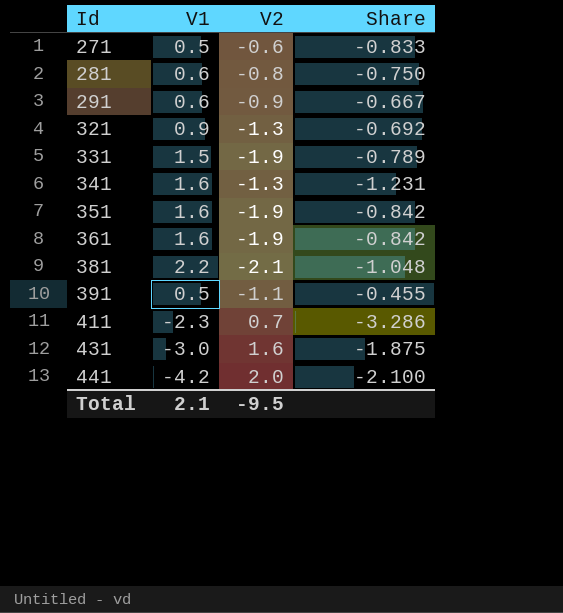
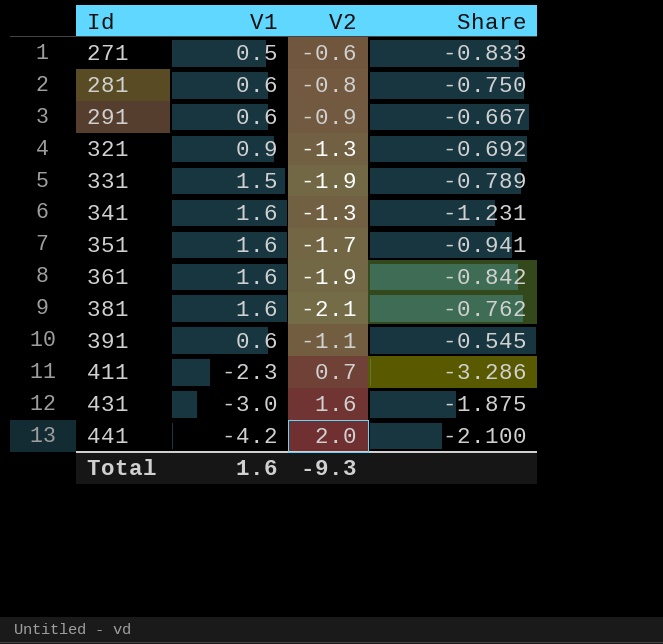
351 | V2: -1.9 -> -1.7
351 | Share: -0.842 -> -0.941
381 | V1: 2.2 -> 1.6
381 | Share: -1.048 -> -0.762
391 | V1: 0.5 -> 0.6
391 | Share: -0.455 -> -0.545
Total | V1: 2.1 -> 1.6
Total | V2: -9.5 -> -9.3

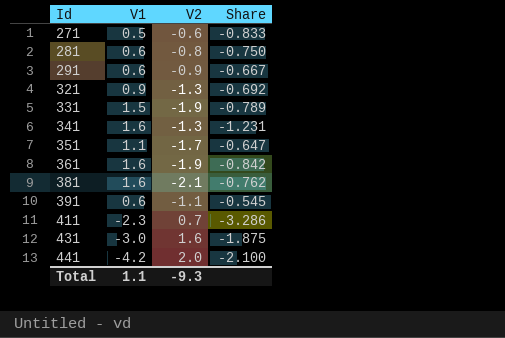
351 | V1: 1.6 -> 1.1
351 | Share: -0.941 -> -0.647
Total | V1: 1.6 -> 1.1

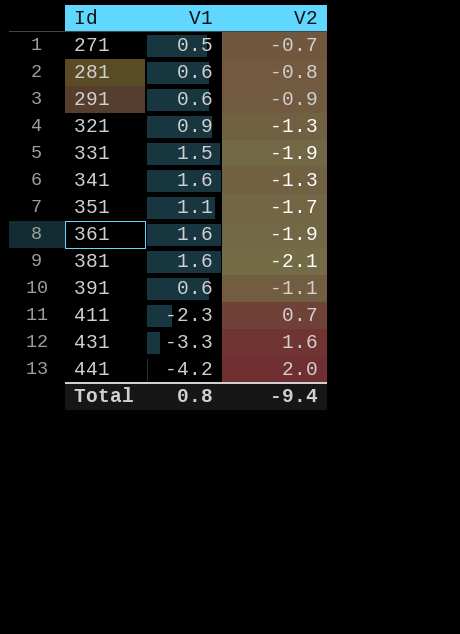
column Share | formula: [V1] / [V2] -> none
271 | V2: -0.6 -> -0.7
431 | V1: -3.0 -> -3.3
Total | V1: 1.1 -> 0.8
Total | V2: -9.3 -> -9.4

